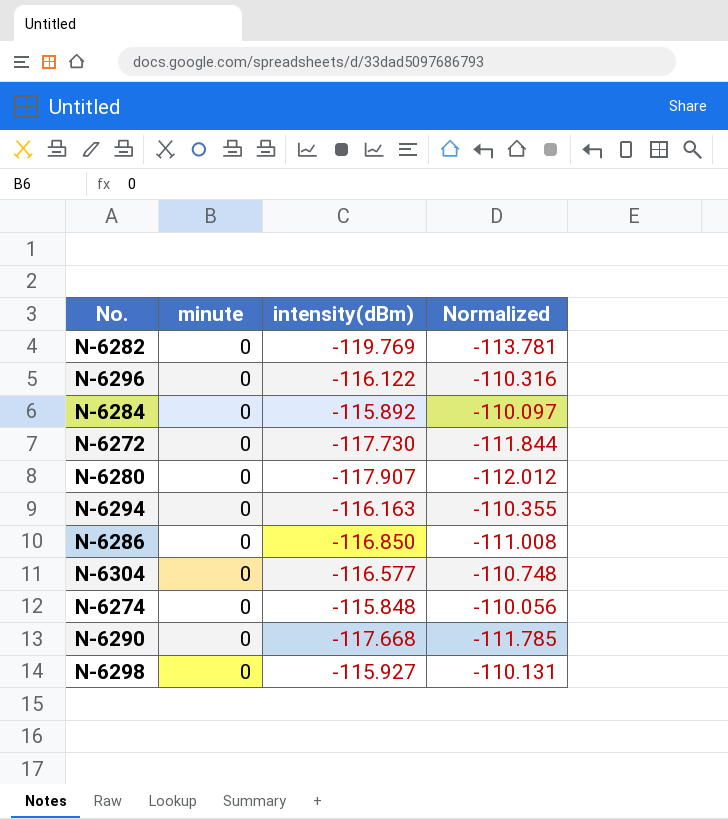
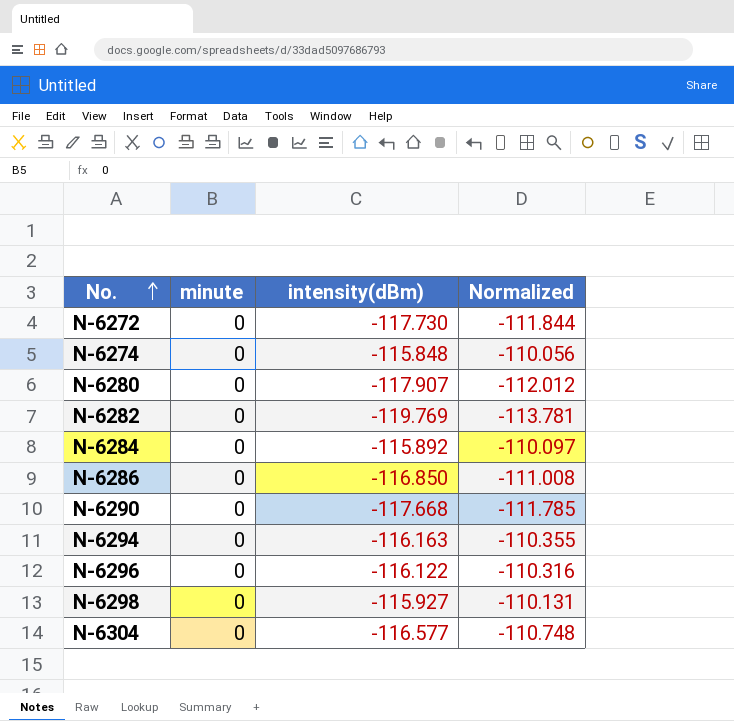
row order: none -> No. ascending

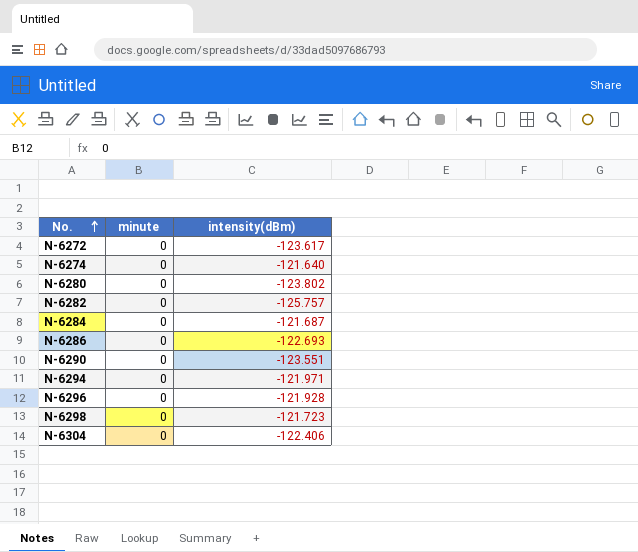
column Normalized | formula: [intensity(dBm)] * 0.95 -> none
N-6272 | intensity(dBm): -117.730 -> -123.617
N-6274 | intensity(dBm): -115.848 -> -121.640
N-6280 | intensity(dBm): -117.907 -> -123.802
N-6282 | intensity(dBm): -119.769 -> -125.757
N-6284 | intensity(dBm): -115.892 -> -121.687
N-6286 | intensity(dBm): -116.850 -> -122.693
N-6290 | intensity(dBm): -117.668 -> -123.551
N-6294 | intensity(dBm): -116.163 -> -121.971
N-6296 | intensity(dBm): -116.122 -> -121.928
N-6298 | intensity(dBm): -115.927 -> -121.723
N-6304 | intensity(dBm): -116.577 -> -122.406

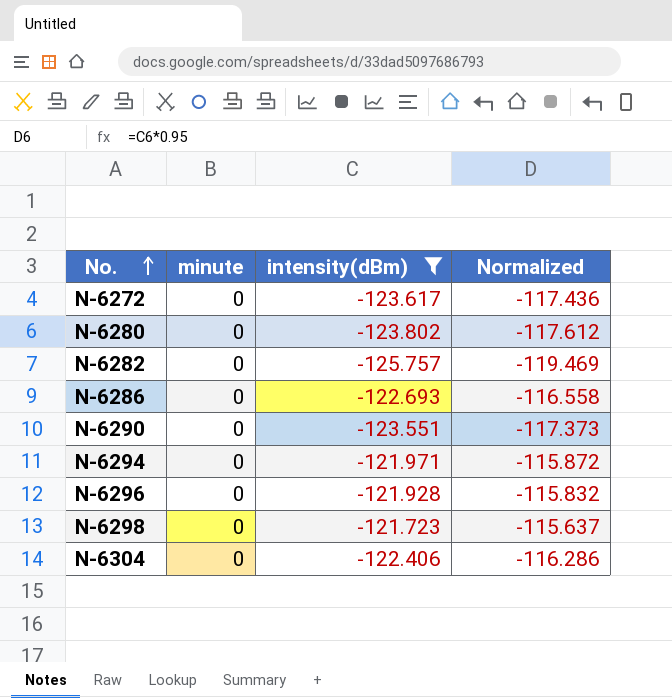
filter: none -> intensity(dBm) <= -121.723
column Normalized | formula: none -> [intensity(dBm)] * 0.95

